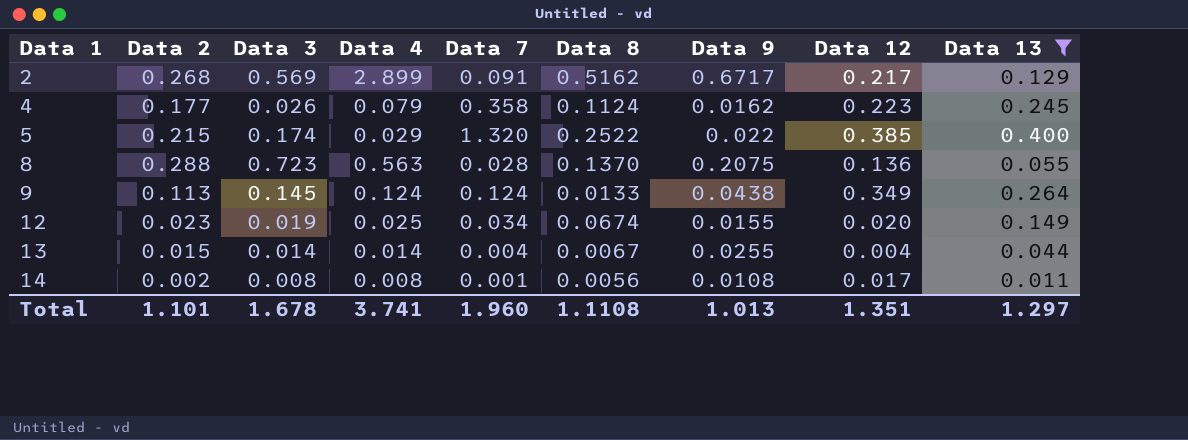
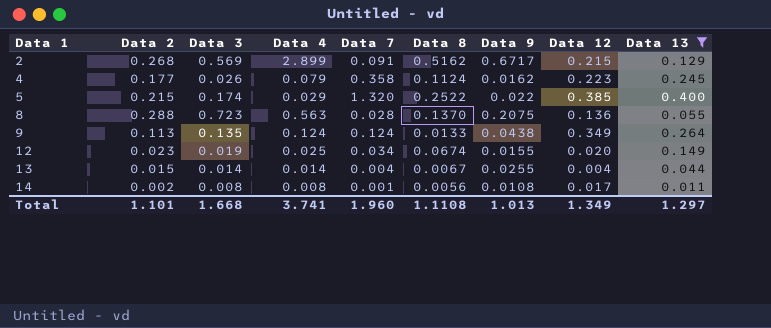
2 | Data 12: 0.217 -> 0.215
9 | Data 3: 0.145 -> 0.135
Total | Data 3: 1.678 -> 1.668
Total | Data 12: 1.351 -> 1.349

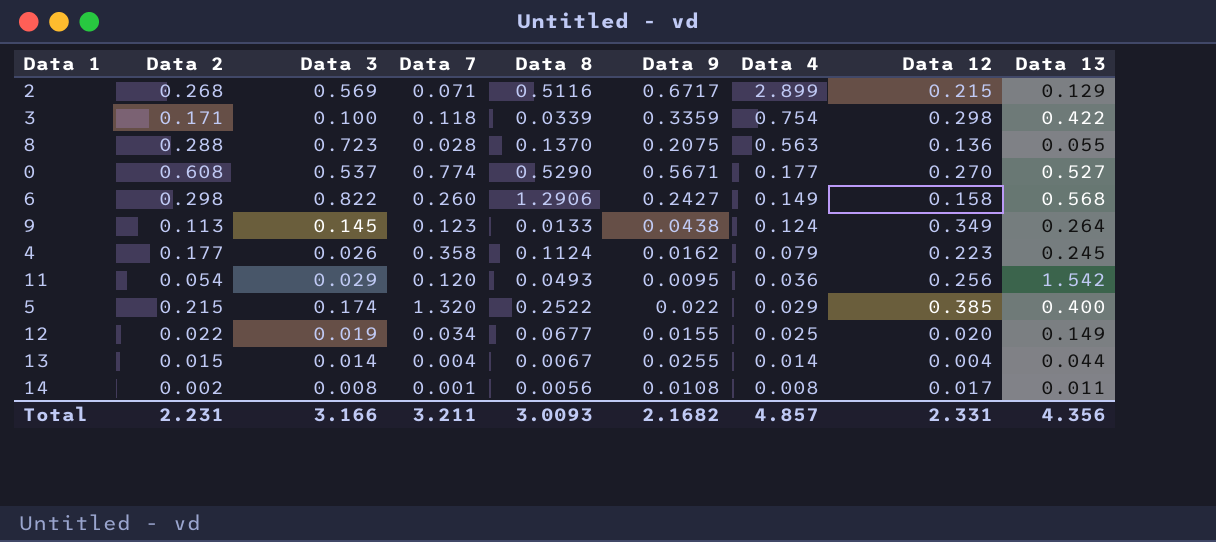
filter: Data 13 <= 0.400 -> none
row order: Data 1 ascending -> Data 4 descending
column Data 4 | position: 4 -> 7
2 | Data 7: 0.091 -> 0.071
2 | Data 8: 0.5162 -> 0.5116
9 | Data 3: 0.135 -> 0.145
9 | Data 7: 0.124 -> 0.123
12 | Data 2: 0.023 -> 0.022
12 | Data 8: 0.0674 -> 0.0677
Total | Data 2: 1.101 -> 2.231
Total | Data 3: 1.668 -> 3.166
Total | Data 7: 1.960 -> 3.211
Total | Data 8: 1.1108 -> 3.0093
Total | Data 9: 1.013 -> 2.1682
Total | Data 4: 3.741 -> 4.857
Total | Data 12: 1.349 -> 2.331
Total | Data 13: 1.297 -> 4.356

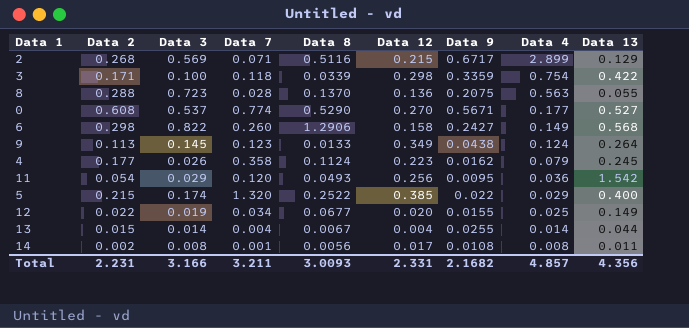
column Data 12 | position: 8 -> 6

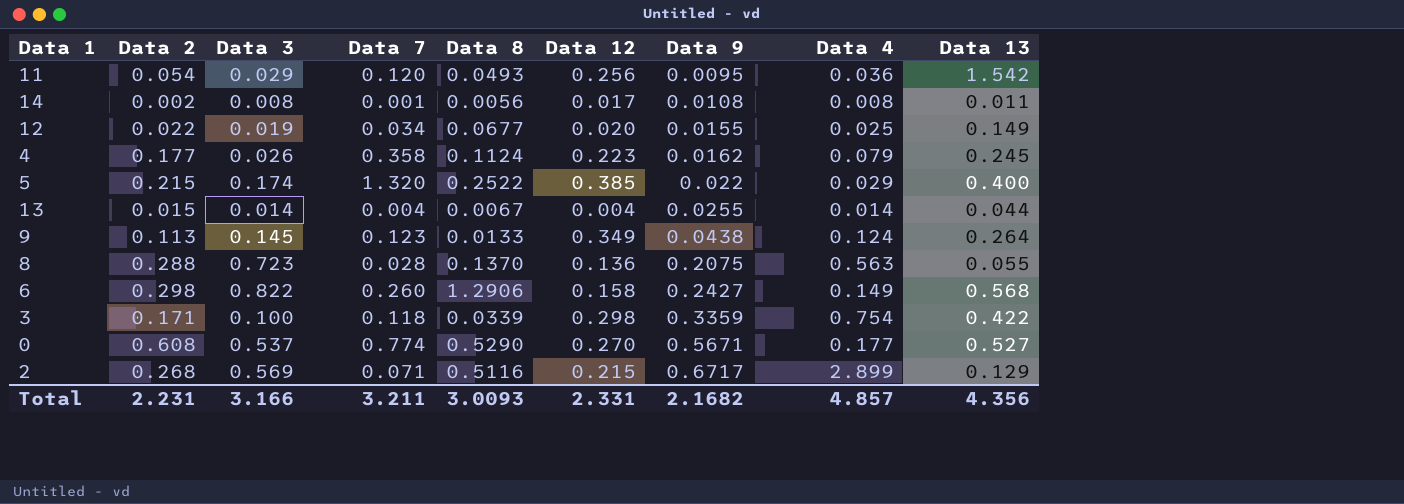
row order: Data 4 descending -> Data 9 ascending

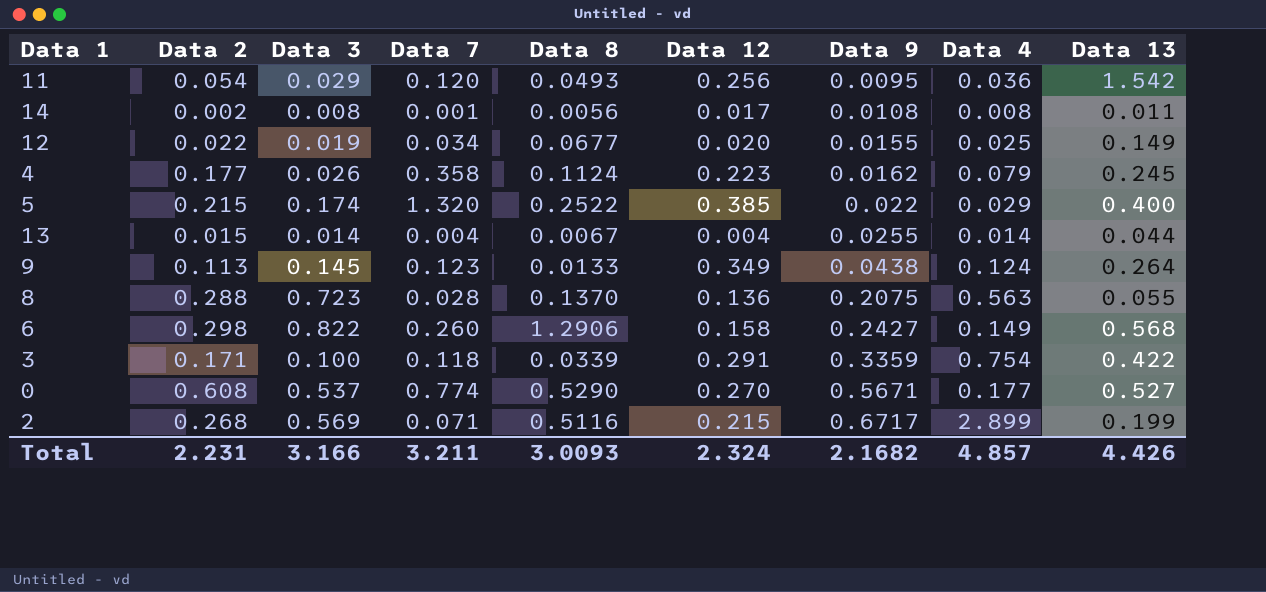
3 | Data 12: 0.298 -> 0.291
2 | Data 13: 0.129 -> 0.199
Total | Data 12: 2.331 -> 2.324
Total | Data 13: 4.356 -> 4.426

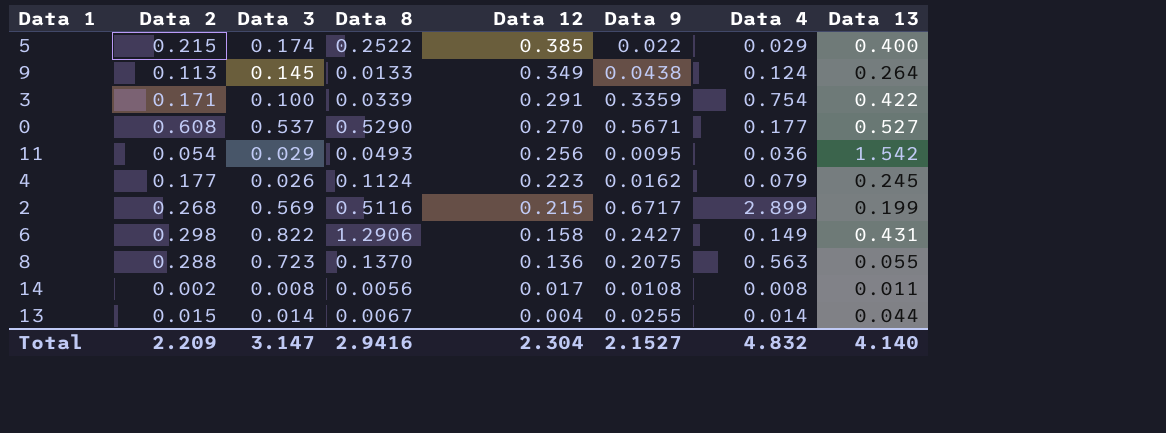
row order: Data 9 ascending -> Data 12 descending
column Data 7 | position: 4 -> none
row 12: 0.022 | 0.019 | 0.034 | 0.0677 | 0.020 | 0.0155 | 0.025 | 0.149 -> none
6 | Data 13: 0.568 -> 0.431
Total | Data 2: 2.231 -> 2.209
Total | Data 3: 3.166 -> 3.147
Total | Data 8: 3.0093 -> 2.9416
Total | Data 12: 2.324 -> 2.304
Total | Data 9: 2.1682 -> 2.1527
Total | Data 4: 4.857 -> 4.832
Total | Data 13: 4.426 -> 4.140

